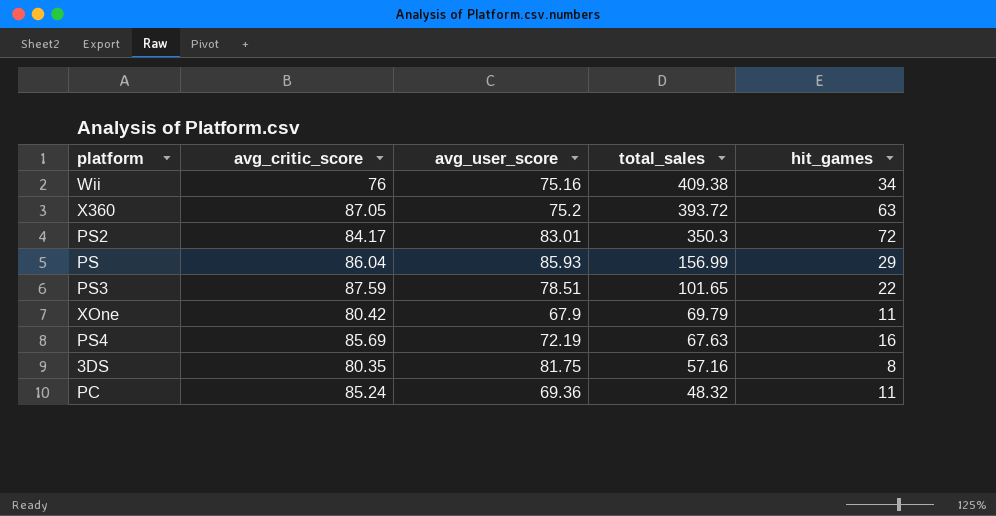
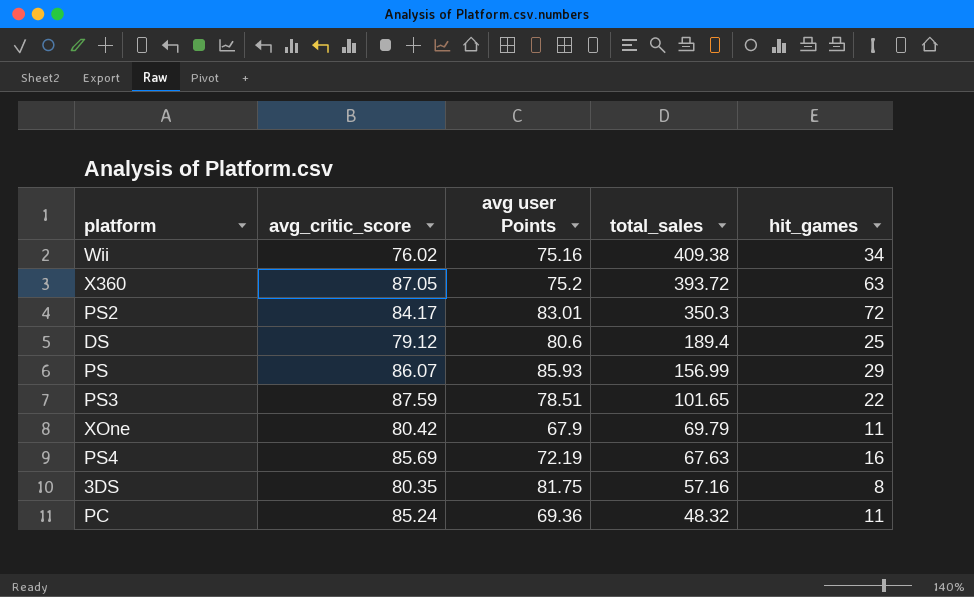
column name: avg_user_score -> avg user Points
Wii | avg_critic_score: 76 -> 76.02
row DS: none -> 79.12 | 80.6 | 189.4 | 25
PS | avg_critic_score: 86.04 -> 86.07

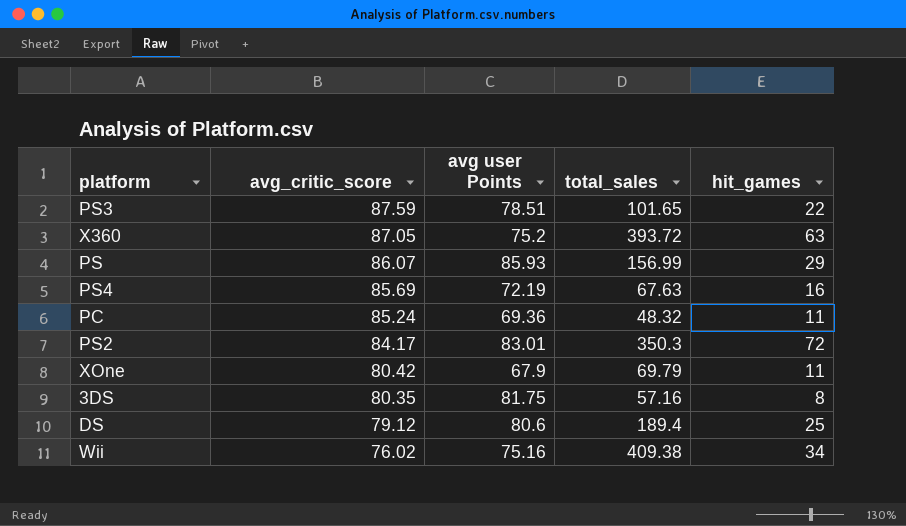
row order: total_sales descending -> avg_critic_score descending

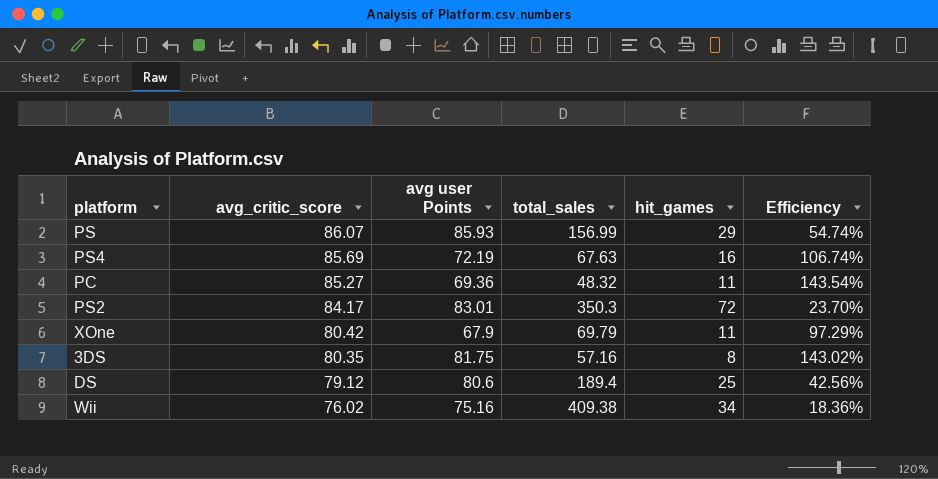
column Efficiency | formula: none -> [avg user Points] / [total_sales]
row PS3: 87.59 | 78.51 | 101.65 | 22 -> none
row X360: 87.05 | 75.2 | 393.72 | 63 -> none
PC | avg_critic_score: 85.24 -> 85.27

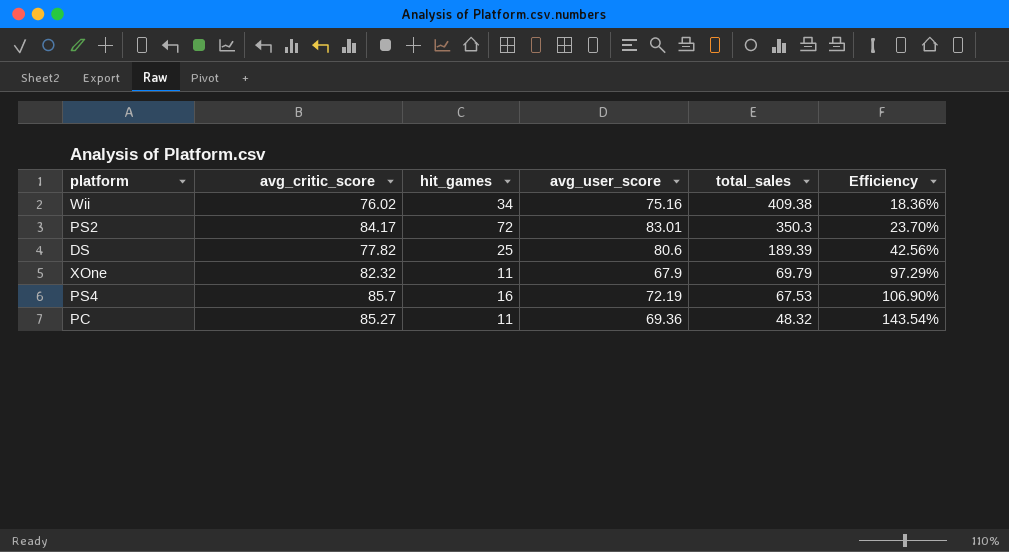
row order: avg_critic_score descending -> total_sales descending
column hit_games | position: 5 -> 3
column name: avg user Points -> avg_user_score
row PS: 86.07 | 85.93 | 156.99 | 29 | 54.74% -> none
row 3DS: 80.35 | 81.75 | 57.16 | 8 | 143.02% -> none
DS | avg_critic_score: 79.12 -> 77.82
DS | total_sales: 189.4 -> 189.39
XOne | avg_critic_score: 80.42 -> 82.32
PS4 | avg_critic_score: 85.69 -> 85.7
PS4 | total_sales: 67.63 -> 67.53
PS4 | Efficiency: 106.74% -> 106.90%

